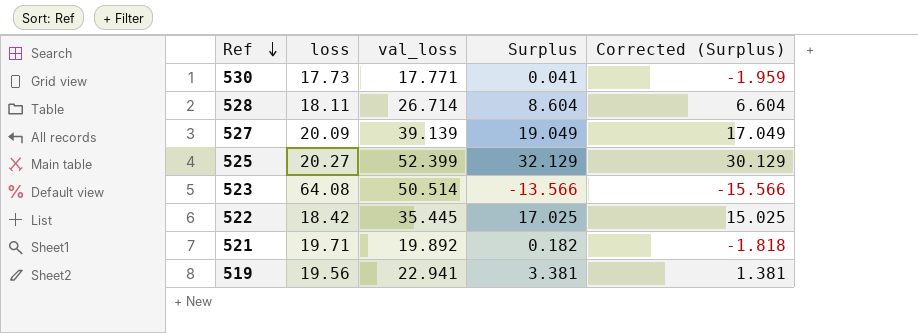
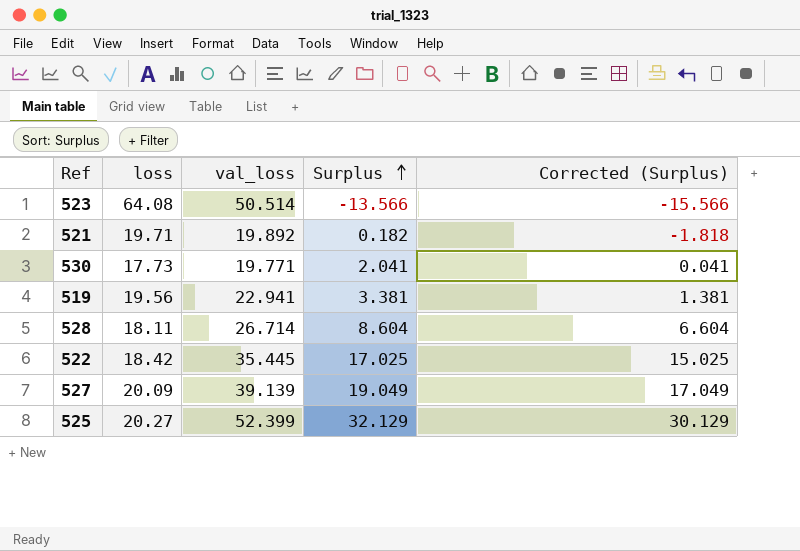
row order: Ref descending -> Surplus ascending
530 | val_loss: 17.771 -> 19.771
530 | Surplus: 0.041 -> 2.041
530 | Corrected (Surplus): -1.959 -> 0.041

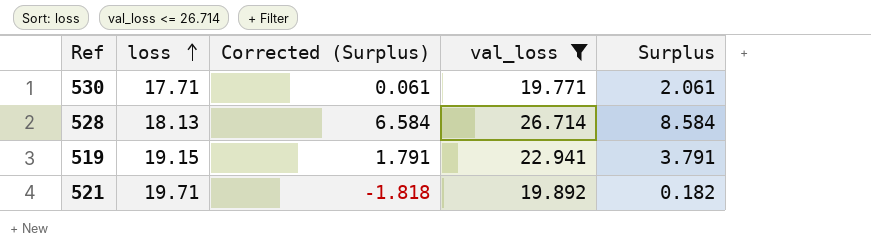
filter: none -> val_loss <= 26.714
row order: Surplus ascending -> loss ascending
column Corrected (Surplus) | position: 5 -> 3
530 | loss: 17.73 -> 17.71
530 | Corrected (Surplus): 0.041 -> 0.061
530 | Surplus: 2.041 -> 2.061
528 | loss: 18.11 -> 18.13
528 | Corrected (Surplus): 6.604 -> 6.584
528 | Surplus: 8.604 -> 8.584
519 | loss: 19.56 -> 19.15
519 | Corrected (Surplus): 1.381 -> 1.791
519 | Surplus: 3.381 -> 3.791

